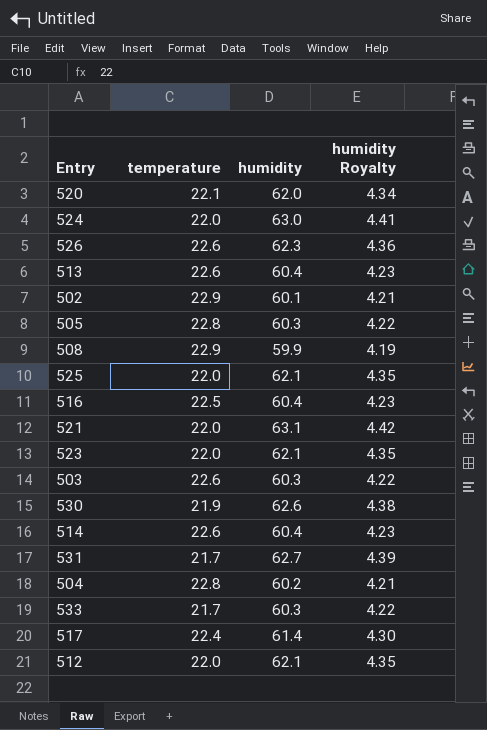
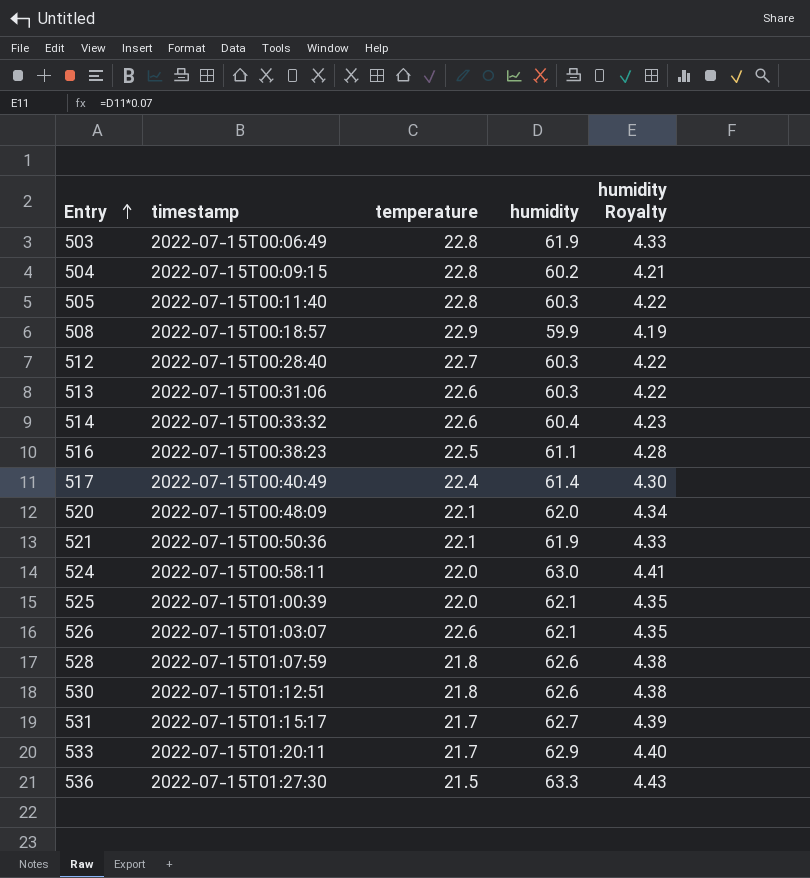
row order: none -> Entry ascending
column timestamp | position: none -> 2
row 502: 22.9 | 60.1 | 4.21 -> none
row 523: 22.0 | 62.1 | 4.35 -> none
503 | temperature: 22.6 -> 22.8
503 | humidity: 60.3 -> 61.9
503 | humidity Royalty: 4.22 -> 4.33
512 | temperature: 22.0 -> 22.7
512 | humidity: 62.1 -> 60.3
512 | humidity Royalty: 4.35 -> 4.22
513 | humidity: 60.4 -> 60.3
513 | humidity Royalty: 4.23 -> 4.22
516 | humidity: 60.4 -> 61.1
516 | humidity Royalty: 4.23 -> 4.28
521 | temperature: 22.0 -> 22.1
521 | humidity: 63.1 -> 61.9
521 | humidity Royalty: 4.42 -> 4.33
526 | humidity: 62.3 -> 62.1
526 | humidity Royalty: 4.36 -> 4.35
row 528: none -> 2022-07-15T01:07:59 | 21.8 | 62.6 | 4.38
530 | temperature: 21.9 -> 21.8
533 | humidity: 60.3 -> 62.9
533 | humidity Royalty: 4.22 -> 4.40
row 536: none -> 2022-07-15T01:27:30 | 21.5 | 63.3 | 4.43

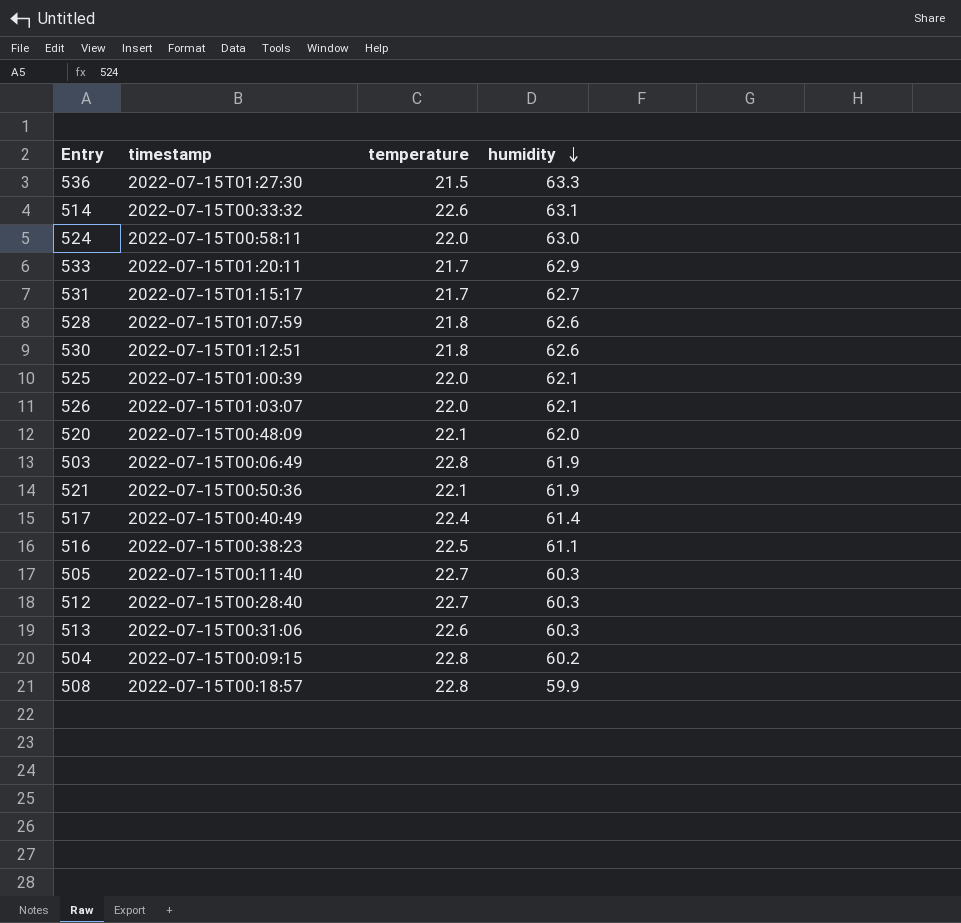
row order: Entry ascending -> humidity descending
column humidity Royalty | formula: [humidity] * 0.07 -> none
514 | humidity: 60.4 -> 63.1
526 | temperature: 22.6 -> 22.0
505 | temperature: 22.8 -> 22.7
508 | temperature: 22.9 -> 22.8

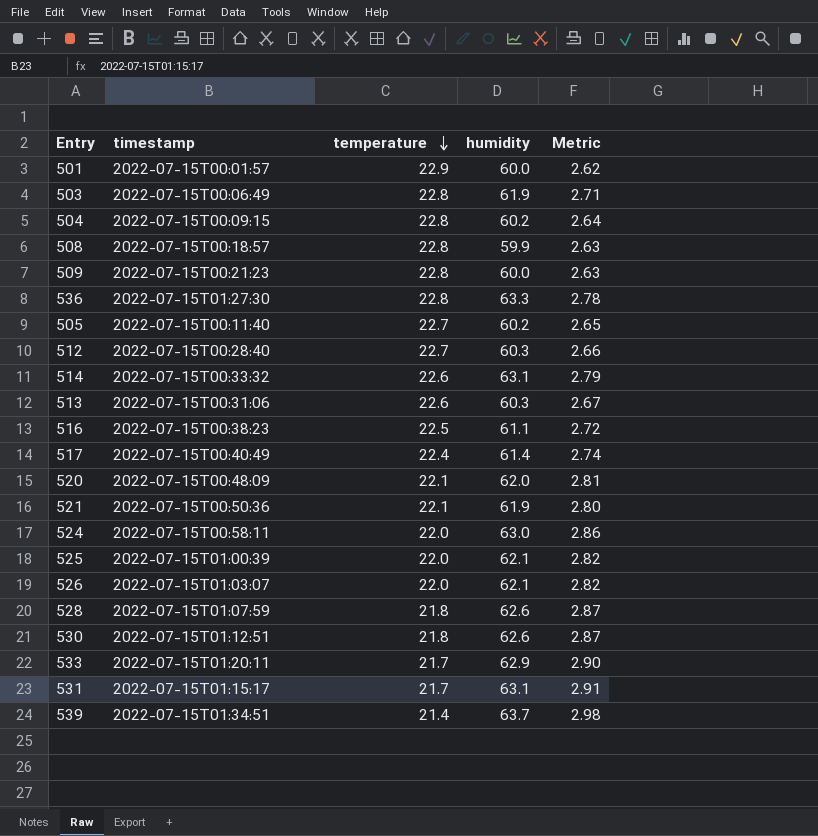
row order: humidity descending -> temperature descending
column Metric | formula: none -> [humidity] / [temperature]
row 501: none -> 2022-07-15T00:01:57 | 22.9 | 60.0 | 2.62
row 509: none -> 2022-07-15T00:21:23 | 22.8 | 60.0 | 2.63
536 | temperature: 21.5 -> 22.8
505 | humidity: 60.3 -> 60.2
531 | humidity: 62.7 -> 63.1
row 539: none -> 2022-07-15T01:34:51 | 21.4 | 63.7 | 2.98

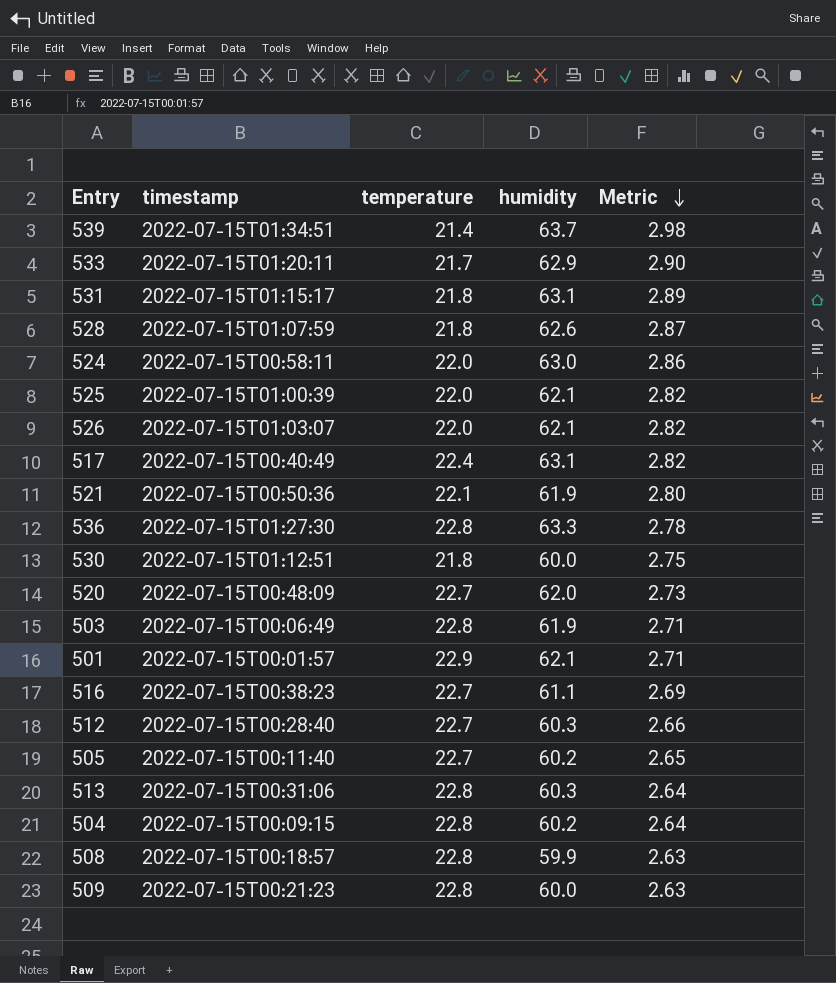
row order: temperature descending -> Metric descending
row 514: 2022-07-15T00:33:32 | 22.6 | 63.1 | 2.79 -> none
531 | temperature: 21.7 -> 21.8
531 | Metric: 2.91 -> 2.89
517 | humidity: 61.4 -> 63.1
517 | Metric: 2.74 -> 2.82
530 | humidity: 62.6 -> 60.0
530 | Metric: 2.87 -> 2.75
520 | temperature: 22.1 -> 22.7
520 | Metric: 2.81 -> 2.73
501 | humidity: 60.0 -> 62.1
501 | Metric: 2.62 -> 2.71
516 | temperature: 22.5 -> 22.7
516 | Metric: 2.72 -> 2.69
513 | temperature: 22.6 -> 22.8
513 | Metric: 2.67 -> 2.64

